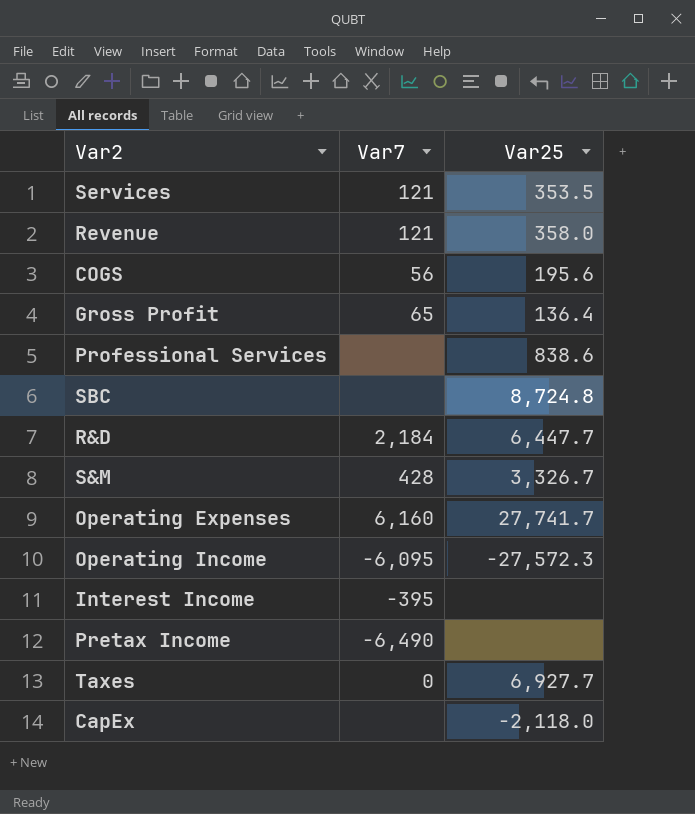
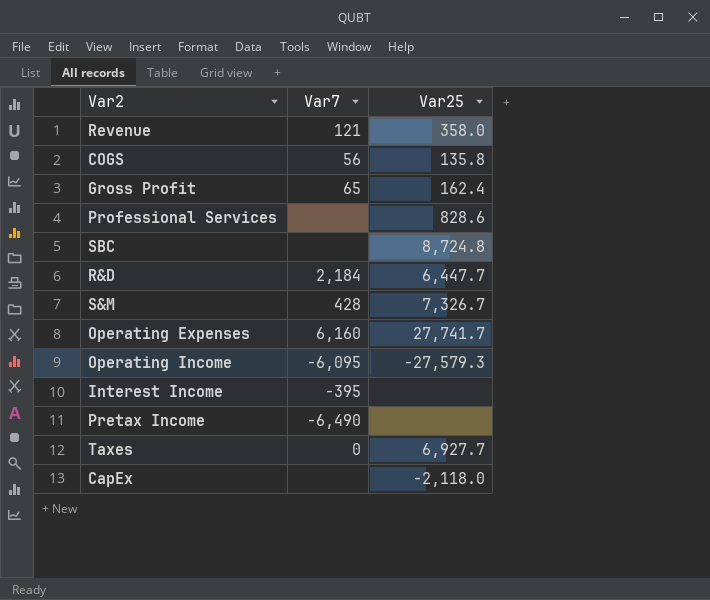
row Services: 121 | 353.5 -> none
COGS | Var25: 195.6 -> 135.8
Gross Profit | Var25: 136.4 -> 162.4
Professional Services | Var25: 838.6 -> 828.6
S&M | Var25: 3,326.7 -> 7,326.7
Operating Income | Var25: -27,572.3 -> -27,579.3

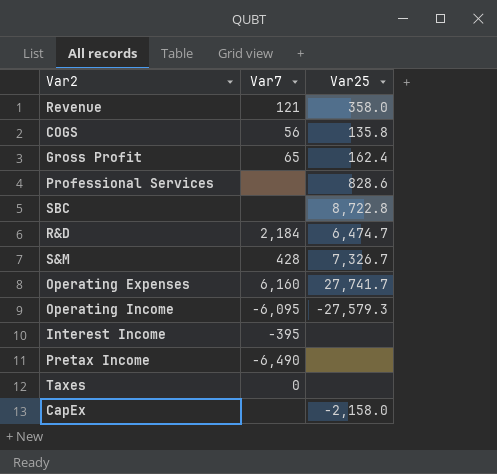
SBC | Var25: 8,724.8 -> 8,722.8
R&D | Var25: 6,447.7 -> 6,474.7
Taxes | Var25: 6,927.7 -> none
CapEx | Var25: -2,118.0 -> -2,158.0

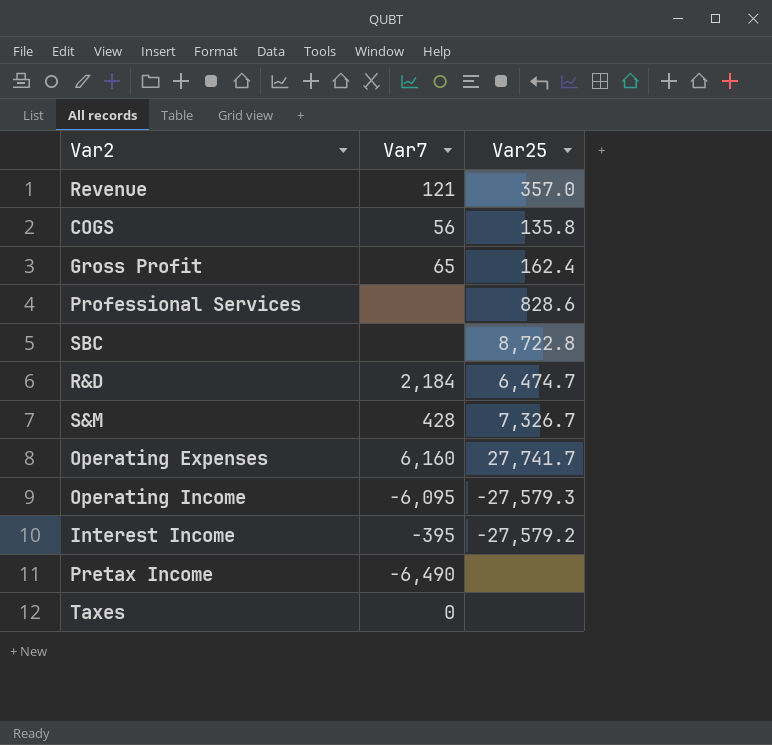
row CapEx: none | -2,158.0 -> none
Revenue | Var25: 358.0 -> 357.0
Interest Income | Var25: none -> -27,579.2

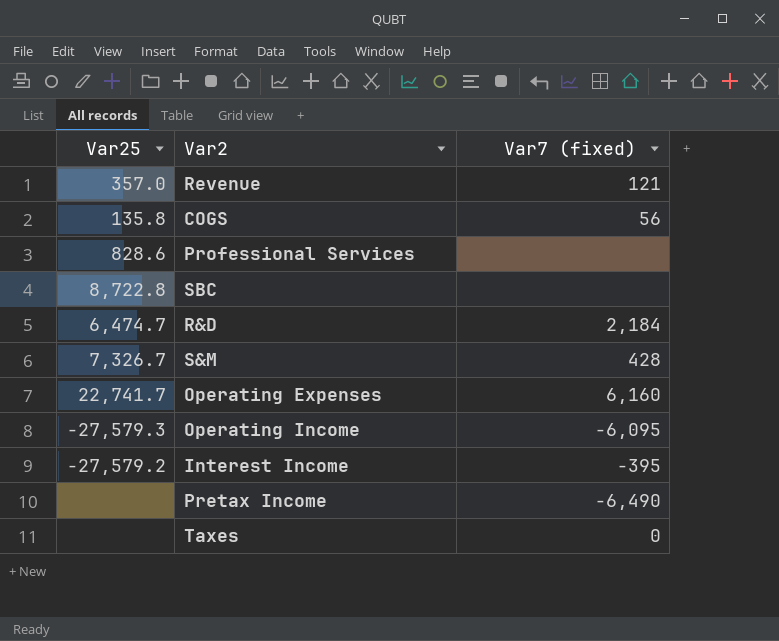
column Var25 | position: 3 -> 1
column name: Var7 -> Var7 (fixed)
row Gross Profit: 65 | 162.4 -> none
Operating Expenses | Var25: 27,741.7 -> 22,741.7

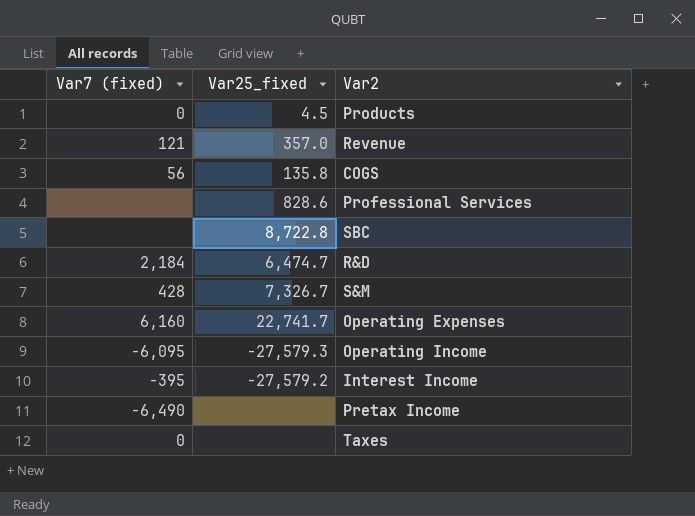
column Var7 (fixed) | position: 3 -> 1
column name: Var25 -> Var25_fixed
row Products: none -> 0 | 4.5

